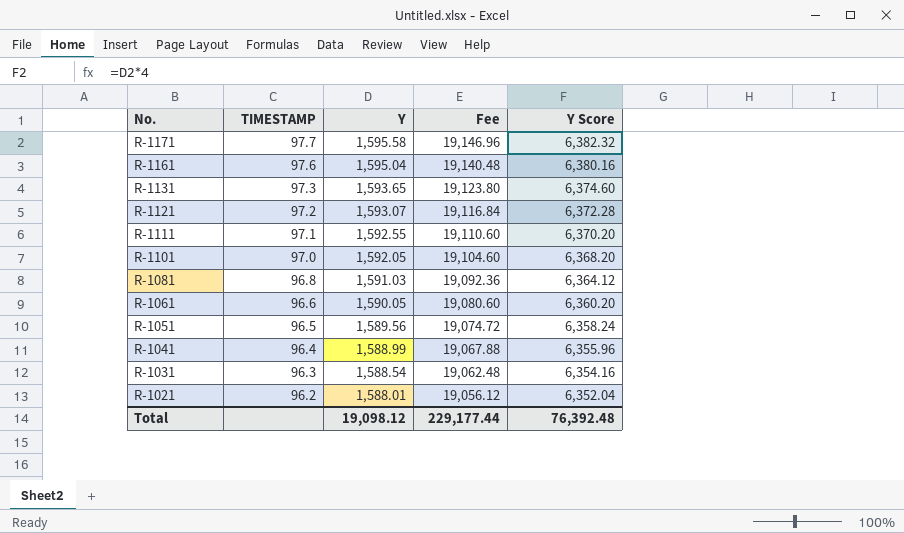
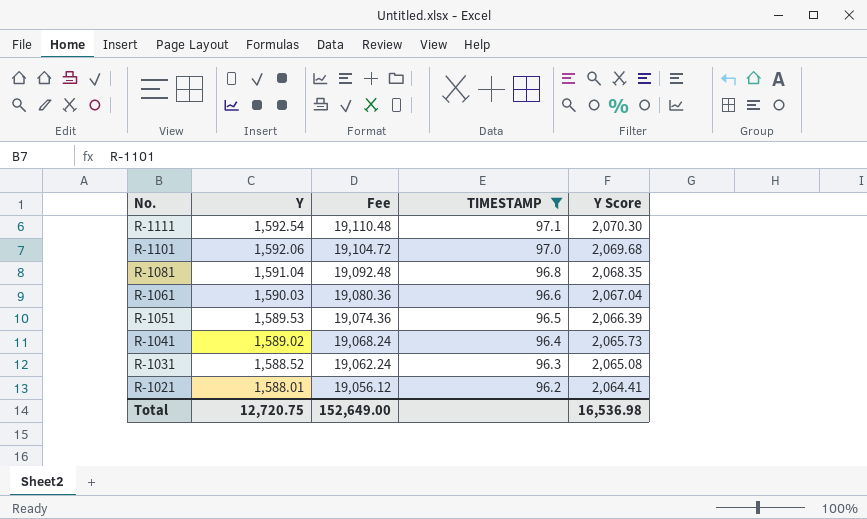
filter: none -> TIMESTAMP <= 97.1
column TIMESTAMP | position: 2 -> 4
column Y Score | formula: [Y] * 4 -> [Y] * 1.3
R-1111 | Y: 1,592.55 -> 1,592.54
R-1111 | Fee: 19,110.60 -> 19,110.48
R-1101 | Y: 1,592.05 -> 1,592.06
R-1101 | Fee: 19,104.60 -> 19,104.72
R-1081 | Y: 1,591.03 -> 1,591.04
R-1081 | Fee: 19,092.36 -> 19,092.48
R-1061 | Y: 1,590.05 -> 1,590.03
R-1061 | Fee: 19,080.60 -> 19,080.36
R-1051 | Y: 1,589.56 -> 1,589.53
R-1051 | Fee: 19,074.72 -> 19,074.36
R-1041 | Y: 1,588.99 -> 1,589.02
R-1041 | Fee: 19,067.88 -> 19,068.24
R-1031 | Y: 1,588.54 -> 1,588.52
R-1031 | Fee: 19,062.48 -> 19,062.24
Total | Y: 19,098.12 -> 12,720.75
Total | Fee: 229,177.44 -> 152,649.00
Total | Y Score: 76,392.48 -> 16,536.98

